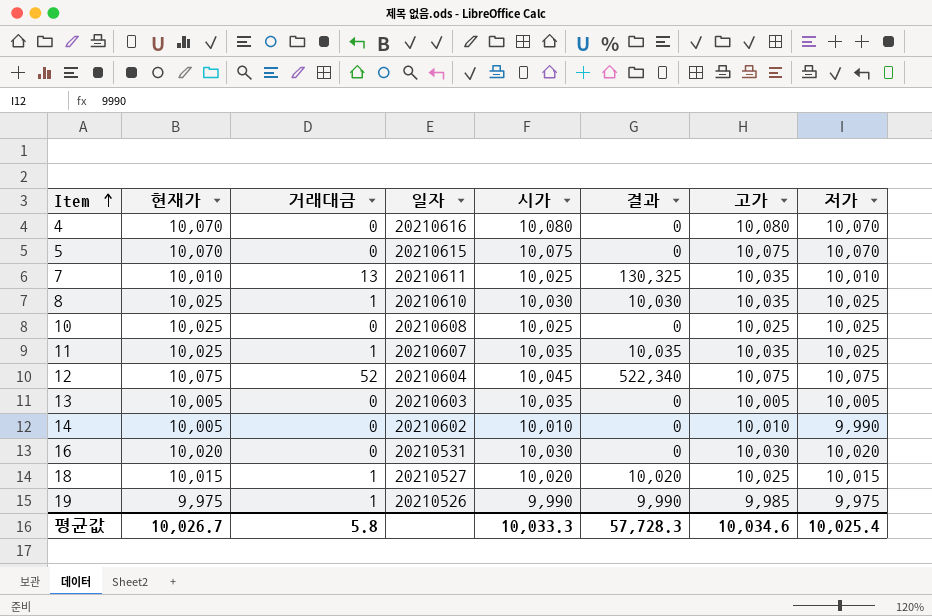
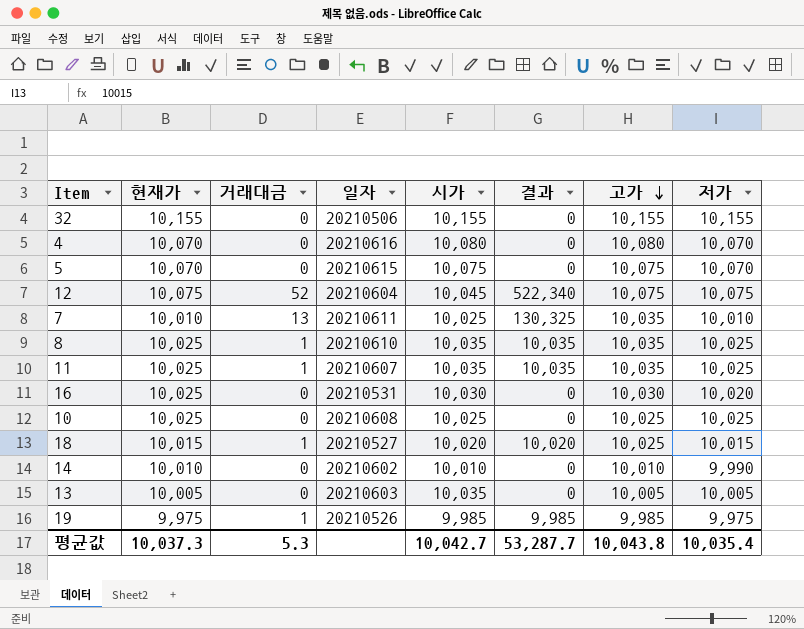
row order: Item ascending -> 고가 descending
row 32: none -> 10,155 | 0 | 20210506 | 10,155 | 0 | 10,155 | 10,155
8 | 시가: 10,030 -> 10,035
8 | 결과: 10,030 -> 10,035
16 | 현재가: 10,020 -> 10,025
14 | 현재가: 10,005 -> 10,010
19 | 시가: 9,990 -> 9,985
19 | 결과: 9,990 -> 9,985
평균값 | 현재가: 10,026.7 -> 10,037.3
평균값 | 거래대금: 5.8 -> 5.3
평균값 | 시가: 10,033.3 -> 10,042.7
평균값 | 결과: 57,728.3 -> 53,287.7
평균값 | 고가: 10,034.6 -> 10,043.8
평균값 | 저가: 10,025.4 -> 10,035.4

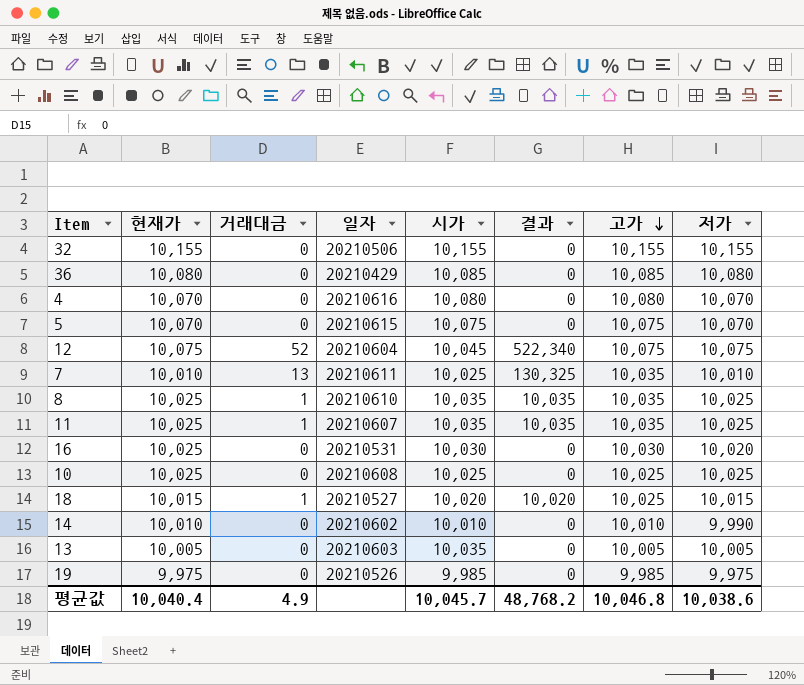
row 36: none -> 10,080 | 0 | 20210429 | 10,085 | 0 | 10,085 | 10,080
19 | 거래대금: 1 -> 0
19 | 결과: 9,985 -> 0
평균값 | 현재가: 10,037.3 -> 10,040.4
평균값 | 거래대금: 5.3 -> 4.9
평균값 | 시가: 10,042.7 -> 10,045.7
평균값 | 결과: 53,287.7 -> 48,768.2
평균값 | 고가: 10,043.8 -> 10,046.8
평균값 | 저가: 10,035.4 -> 10,038.6

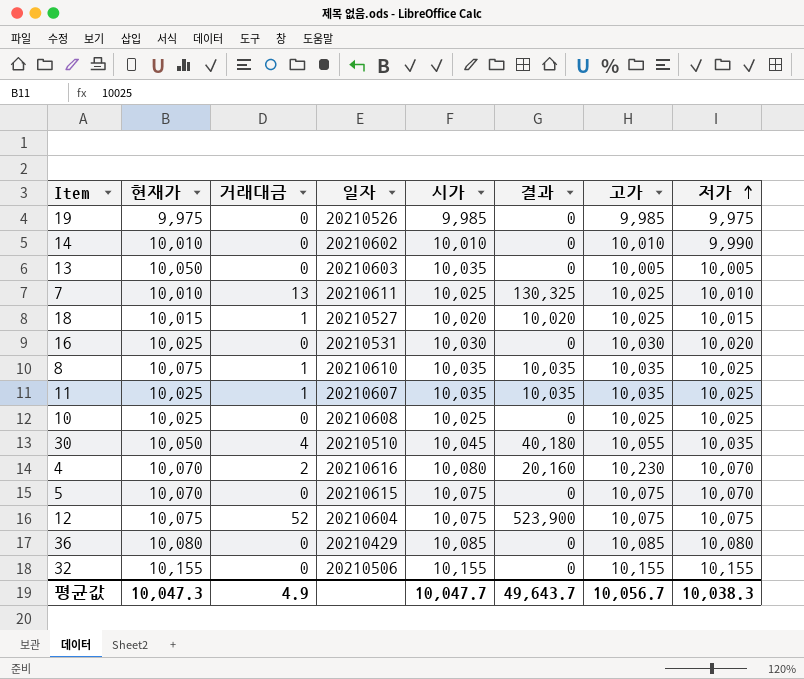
row order: 고가 descending -> 저가 ascending
13 | 현재가: 10,005 -> 10,050
7 | 고가: 10,035 -> 10,025
8 | 현재가: 10,025 -> 10,075
row 30: none -> 10,050 | 4 | 20210510 | 10,045 | 40,180 | 10,055 | 10,035
4 | 거래대금: 0 -> 2
4 | 결과: 0 -> 20,160
4 | 고가: 10,080 -> 10,230
12 | 시가: 10,045 -> 10,075
12 | 결과: 522,340 -> 523,900
평균값 | 현재가: 10,040.4 -> 10,047.3
평균값 | 시가: 10,045.7 -> 10,047.7
평균값 | 결과: 48,768.2 -> 49,643.7
평균값 | 고가: 10,046.8 -> 10,056.7
평균값 | 저가: 10,038.6 -> 10,038.3

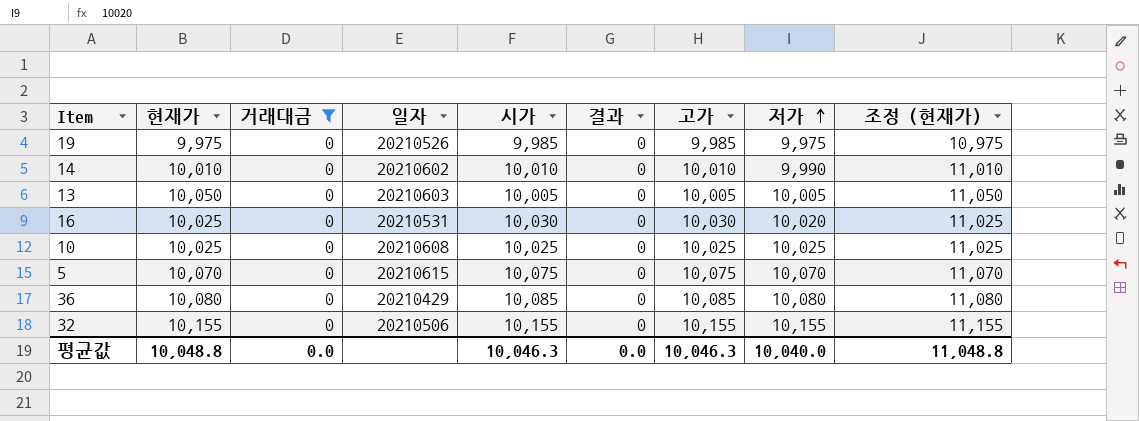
filter: none -> 거래대금 = 0
column 조정 (현재가) | formula: none -> [현재가] + 1000
13 | 시가: 10,035 -> 10,005
평균값 | 현재가: 10,047.3 -> 10,048.8
평균값 | 거래대금: 4.9 -> 0.0
평균값 | 시가: 10,047.7 -> 10,046.3
평균값 | 결과: 49,643.7 -> 0.0
평균값 | 고가: 10,056.7 -> 10,046.3
평균값 | 저가: 10,038.3 -> 10,040.0

